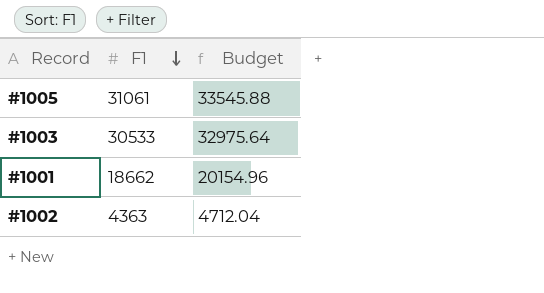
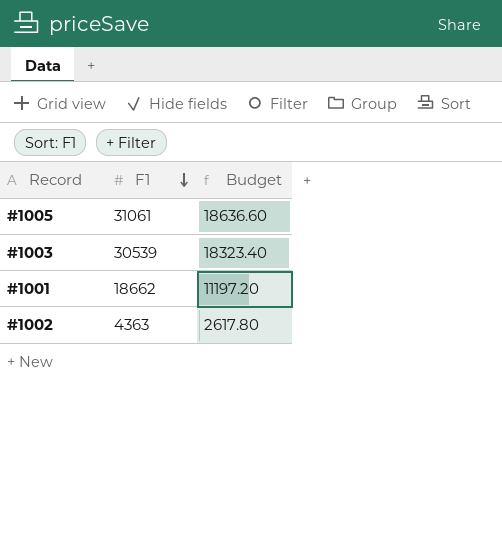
column Budget | formula: [F1] * 1.08 -> [F1] * 0.6
#1003 | F1: 30533 -> 30539

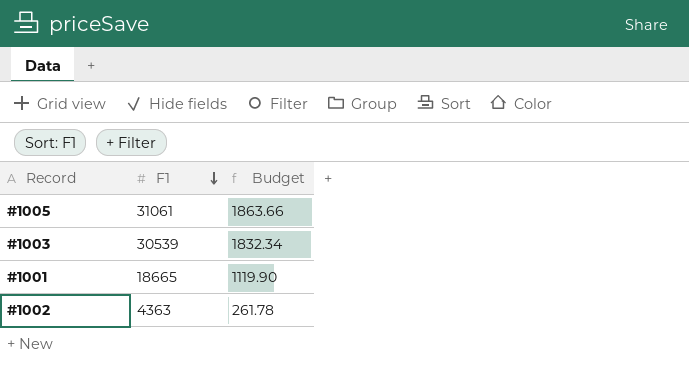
column Budget | formula: [F1] * 0.6 -> [F1] * 0.06
#1001 | F1: 18662 -> 18665

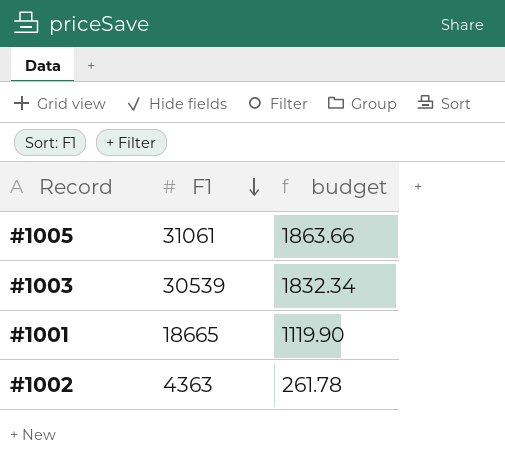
column name: Budget -> budget

